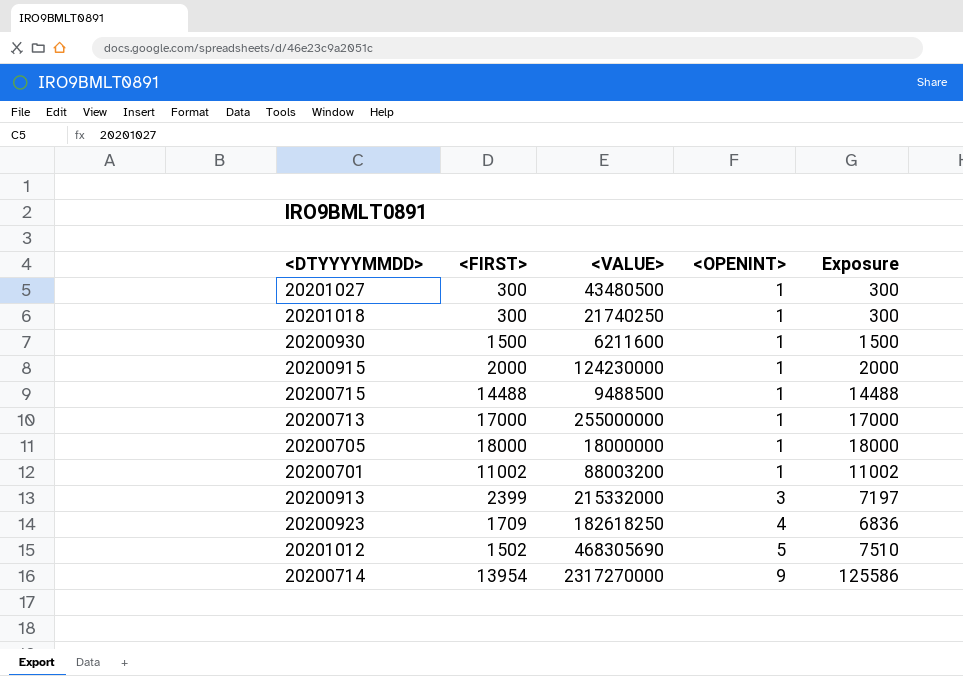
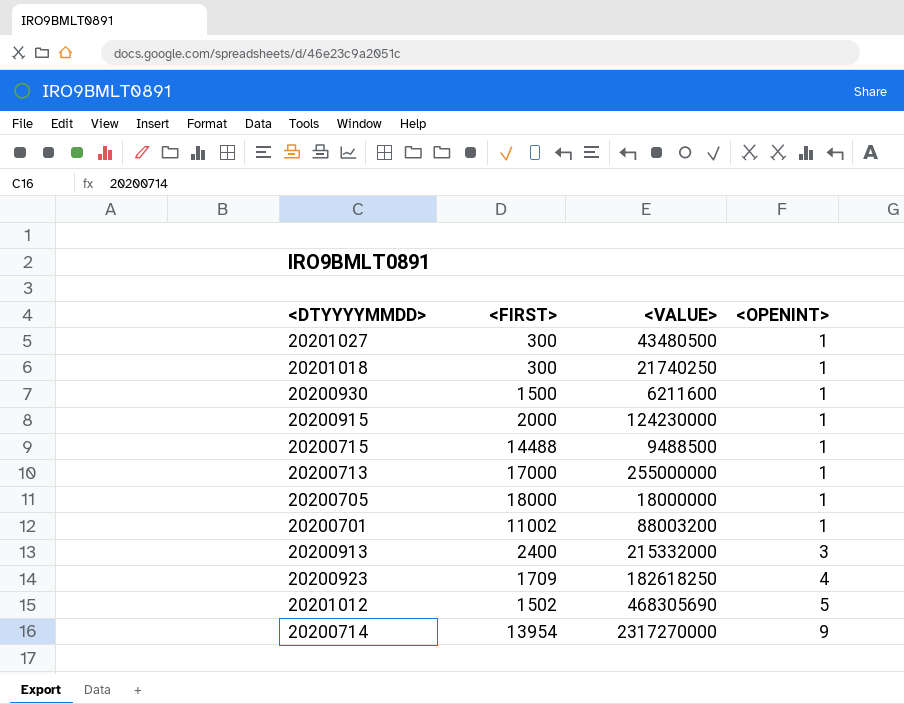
column Exposure | formula: [<FIRST>] * [<OPENINT>] -> none
20200913 | <FIRST>: 2399 -> 2400

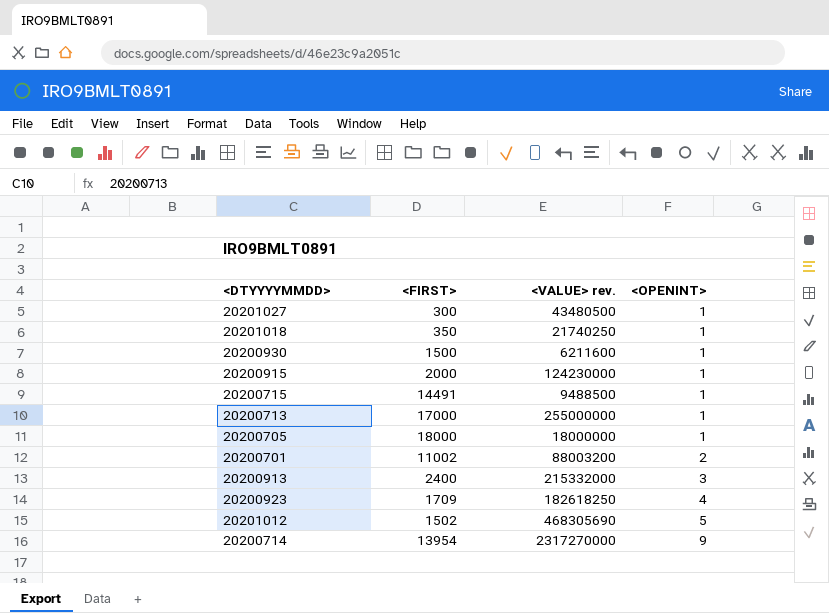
column name: <VALUE> -> <VALUE> rev.
20201018 | <FIRST>: 300 -> 350
20200715 | <FIRST>: 14488 -> 14491
20200701 | <OPENINT>: 1 -> 2

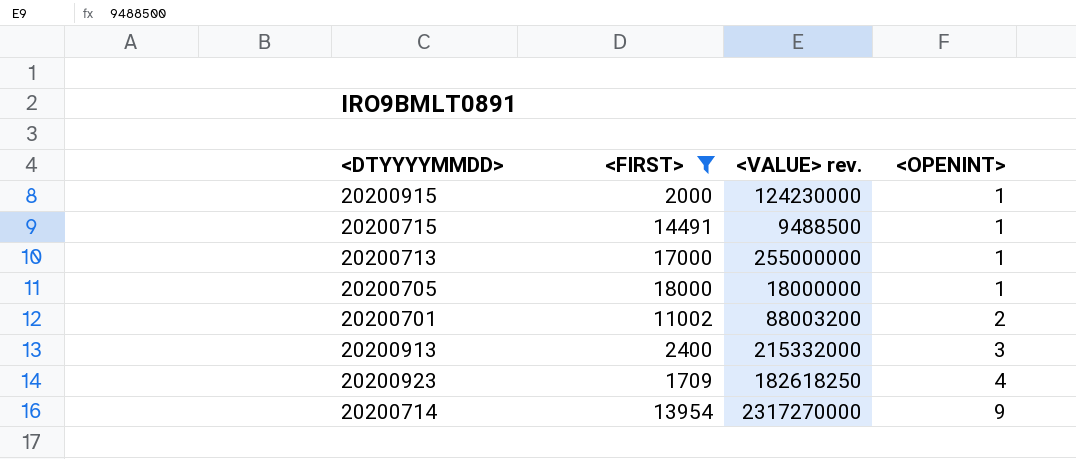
filter: none -> <FIRST> >= 1709

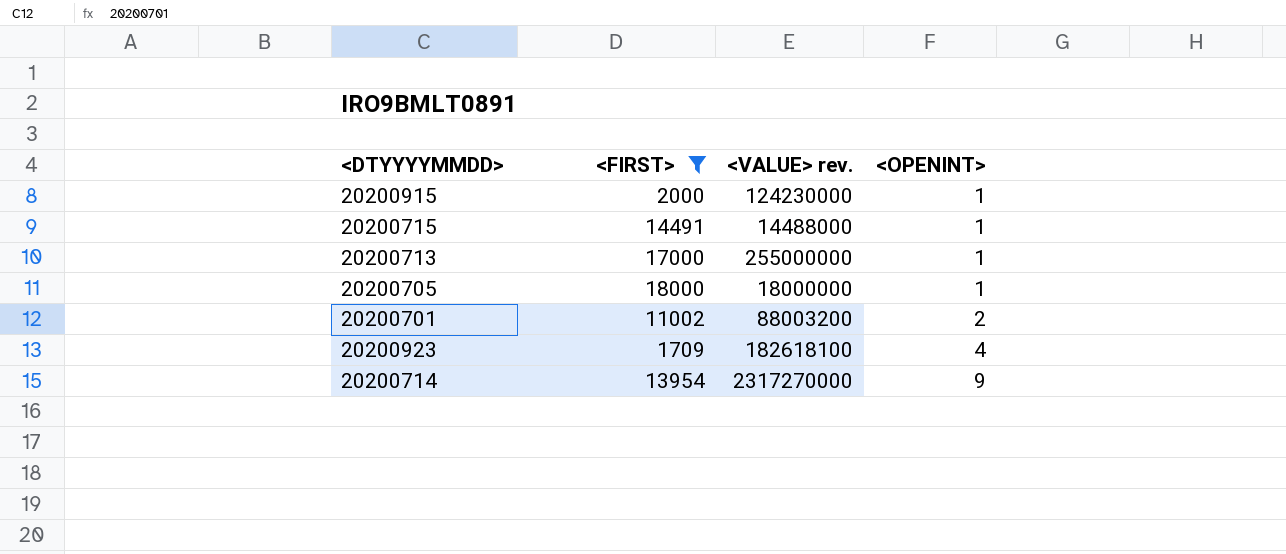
row 20200913: 2400 | 215332000 | 3 -> none
20200715 | <VALUE> rev.: 9488500 -> 14488000
20200923 | <VALUE> rev.: 182618250 -> 182618100

